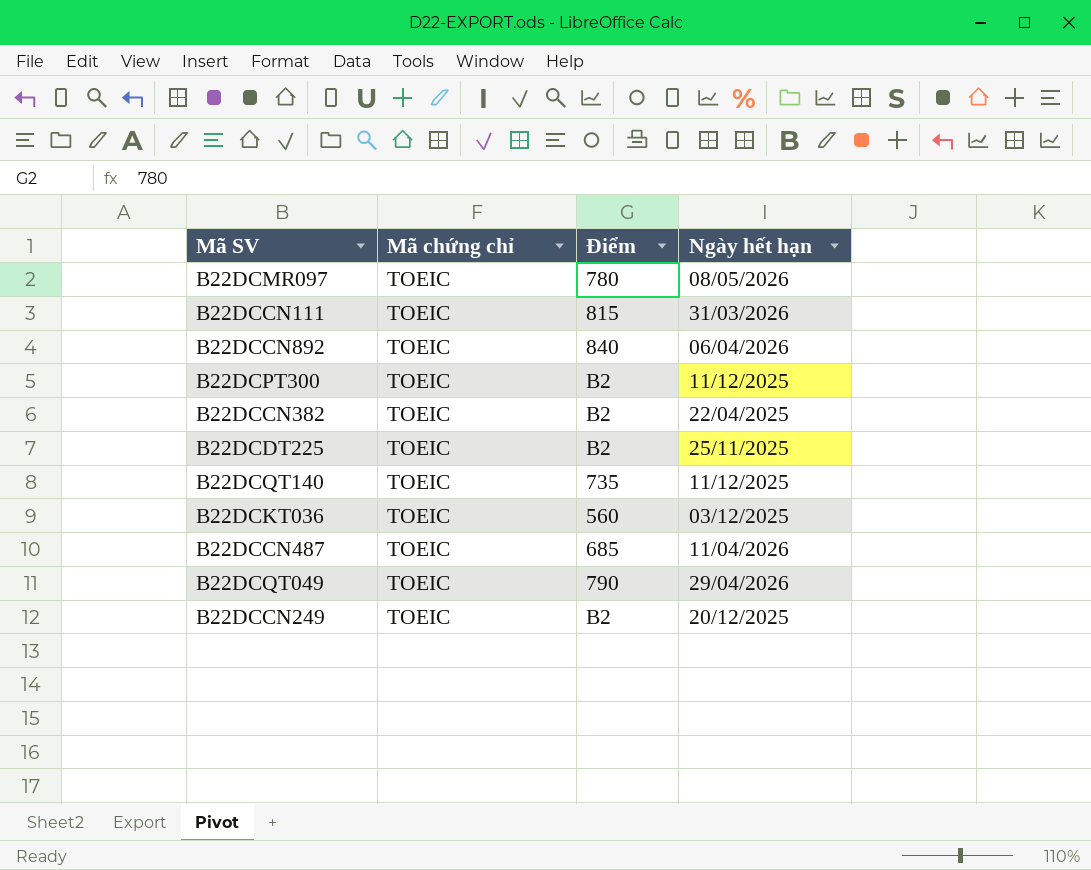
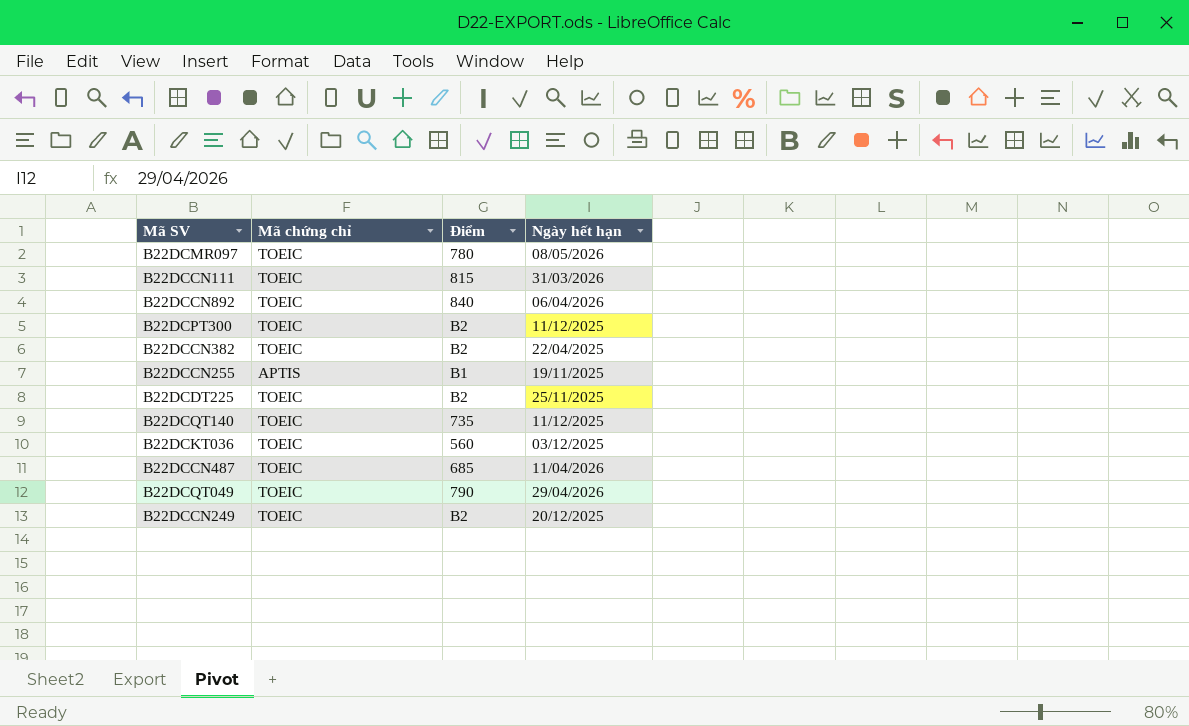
row B22DCCN255: none -> APTIS | B1 | 19/11/2025

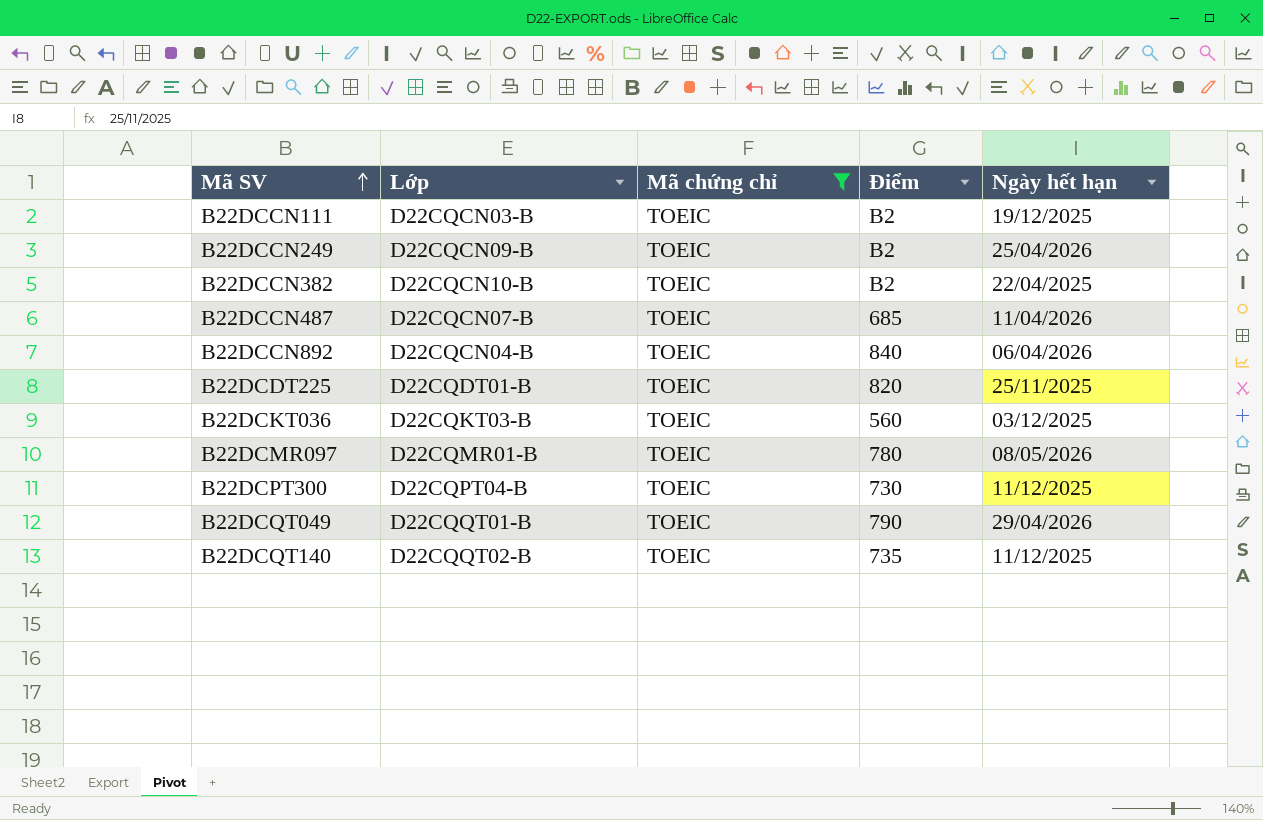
filter: none -> Mã chứng chỉ = TOEIC
row order: none -> Mã SV ascending
column Lớp | position: none -> 2
B22DCCN111 | Điểm: 815 -> B2
B22DCCN111 | Ngày hết hạn: 31/03/2026 -> 19/12/2025
B22DCCN249 | Ngày hết hạn: 20/12/2025 -> 25/04/2026
B22DCDT225 | Điểm: B2 -> 820
B22DCPT300 | Điểm: B2 -> 730

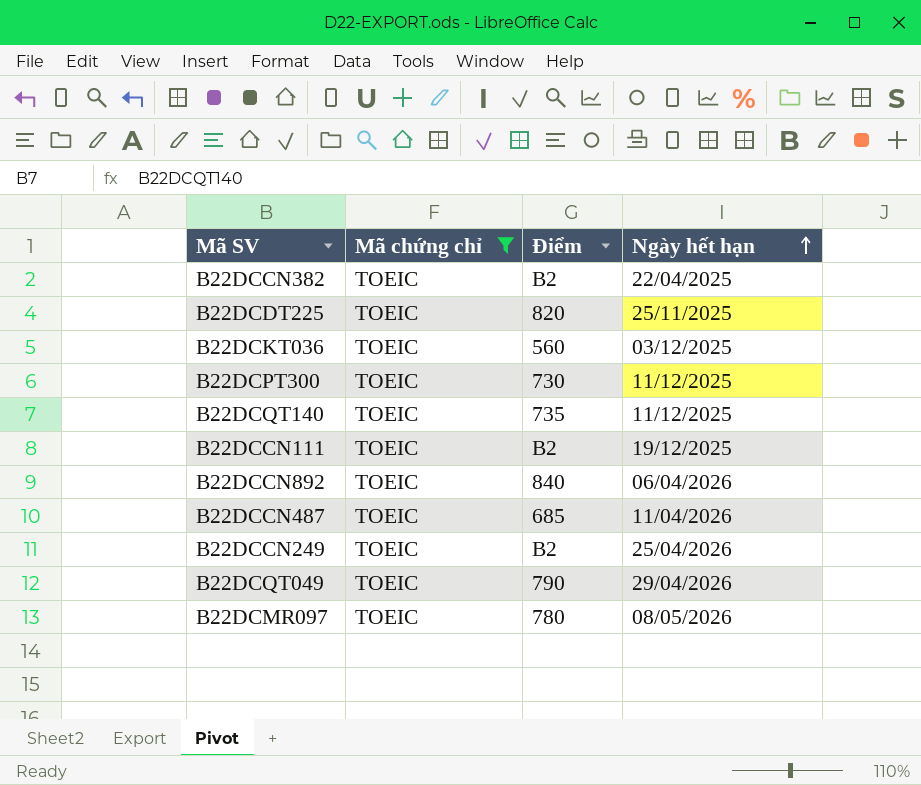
row order: Mã SV ascending -> Ngày hết hạn ascending
column Lớp | position: 2 -> none

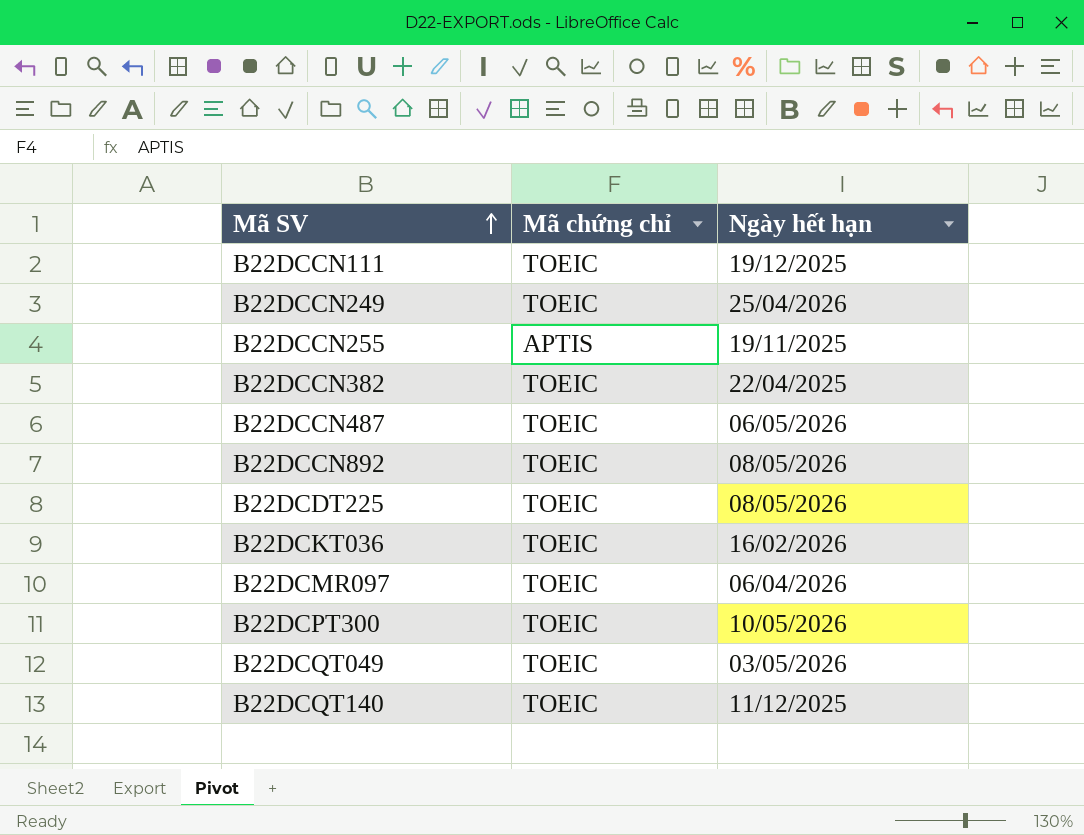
filter: Mã chứng chỉ = TOEIC -> none
row order: Ngày hết hạn ascending -> Mã SV ascending
column Điểm | position: 3 -> none
B22DCCN487 | Ngày hết hạn: 11/04/2026 -> 06/05/2026
B22DCCN892 | Ngày hết hạn: 06/04/2026 -> 08/05/2026
B22DCDT225 | Ngày hết hạn: 25/11/2025 -> 08/05/2026
B22DCKT036 | Ngày hết hạn: 03/12/2025 -> 16/02/2026
B22DCMR097 | Ngày hết hạn: 08/05/2026 -> 06/04/2026
B22DCPT300 | Ngày hết hạn: 11/12/2025 -> 10/05/2026
B22DCQT049 | Ngày hết hạn: 29/04/2026 -> 03/05/2026

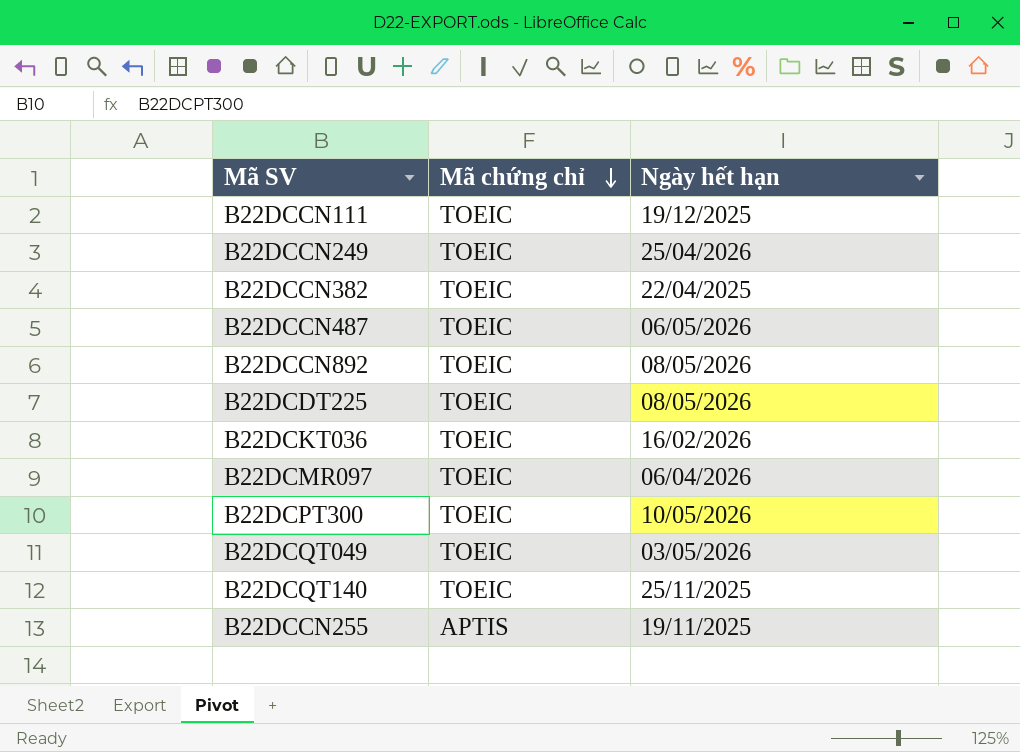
row order: Mã SV ascending -> Mã chứng chỉ descending
B22DCQT140 | Ngày hết hạn: 11/12/2025 -> 25/11/2025

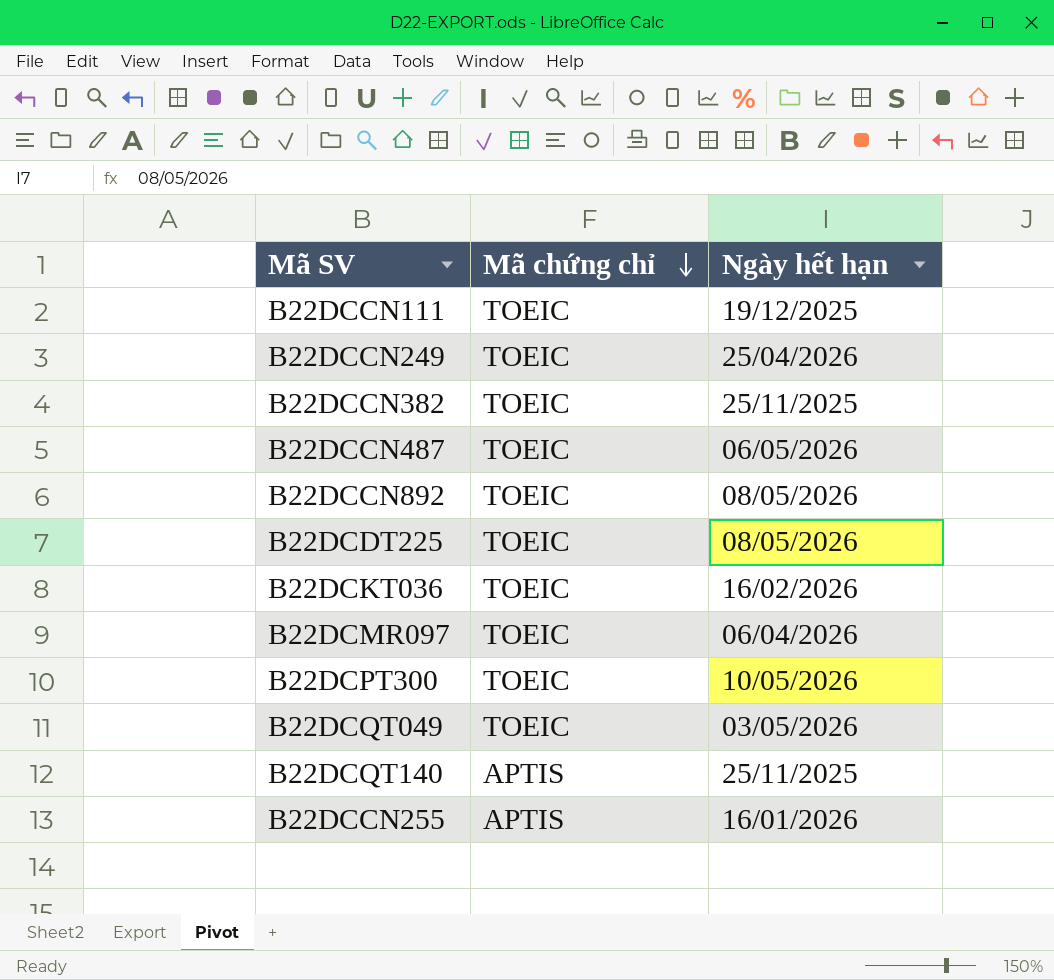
B22DCCN382 | Ngày hết hạn: 22/04/2025 -> 25/11/2025
B22DCQT140 | Mã chứng chỉ: TOEIC -> APTIS
B22DCCN255 | Ngày hết hạn: 19/11/2025 -> 16/01/2026

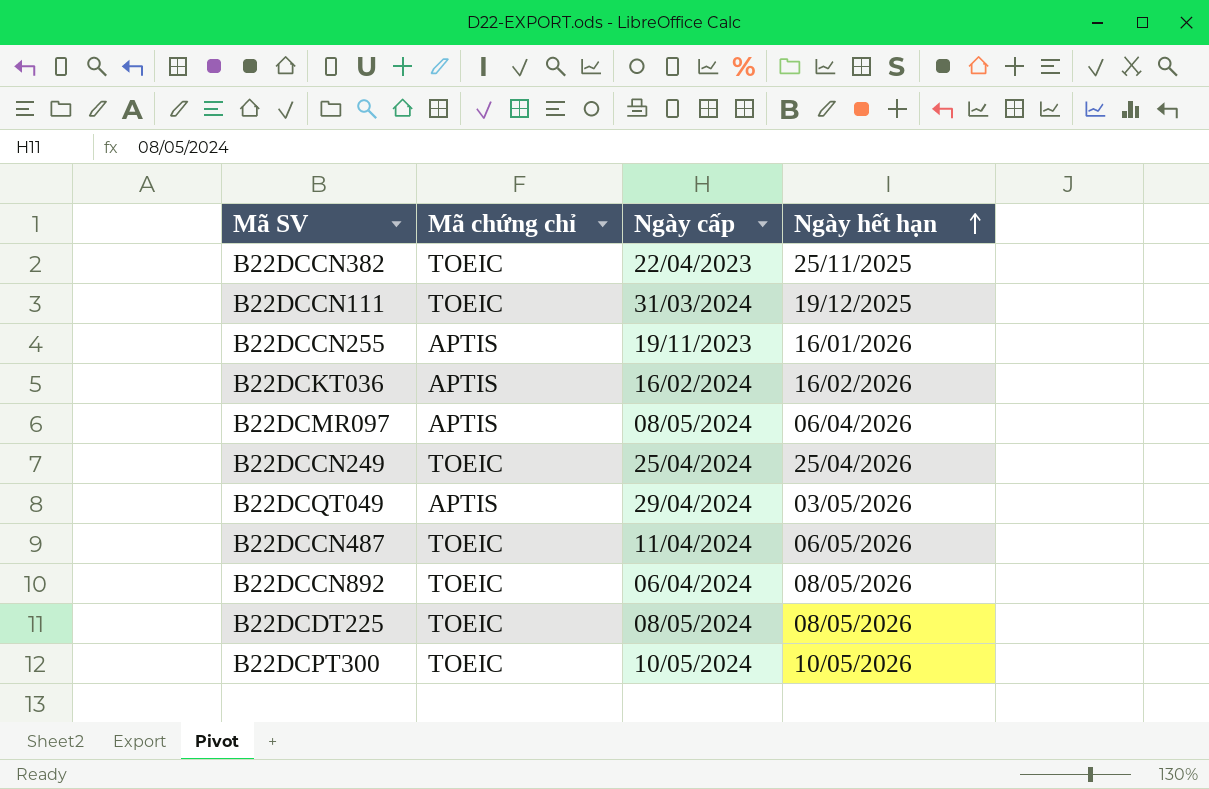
row order: Mã chứng chỉ descending -> Ngày hết hạn ascending
column Ngày cấp | position: none -> 3
row B22DCQT140: APTIS | 25/11/2025 -> none
B22DCKT036 | Mã chứng chỉ: TOEIC -> APTIS
B22DCMR097 | Mã chứng chỉ: TOEIC -> APTIS
B22DCQT049 | Mã chứng chỉ: TOEIC -> APTIS

